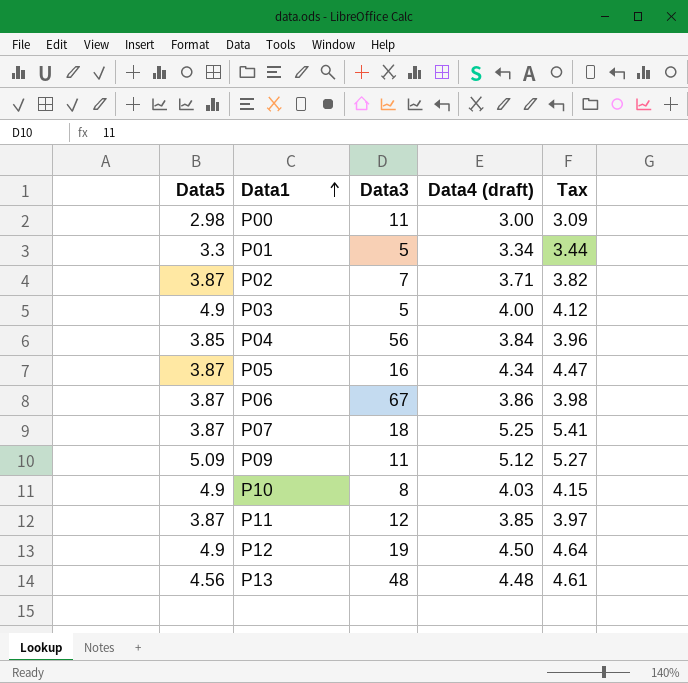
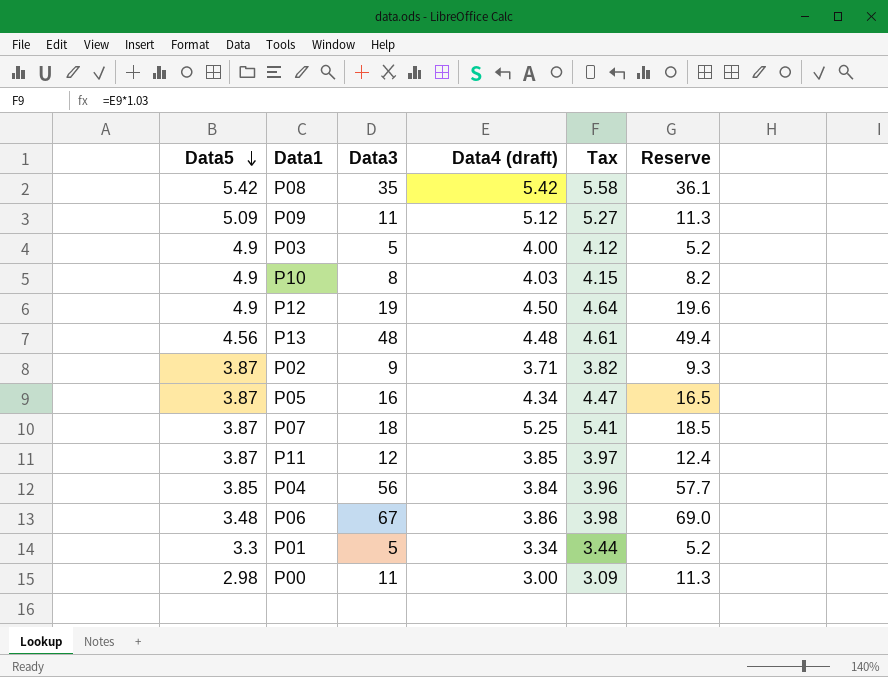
row order: Data1 ascending -> Data5 descending
column Reserve | formula: none -> [Data3] * 1.03
row P08: none -> 5.42 | 35 | 5.42 | 5.58 | 36.1
P02 | Data3: 7 -> 9
P06 | Data5: 3.87 -> 3.48

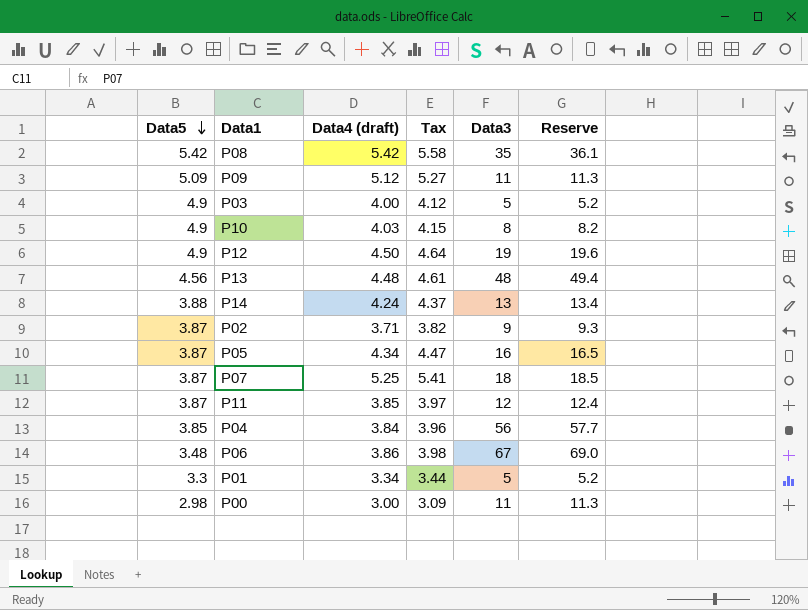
column Data3 | position: 3 -> 5
row P14: none -> 3.88 | 4.24 | 4.37 | 13 | 13.4

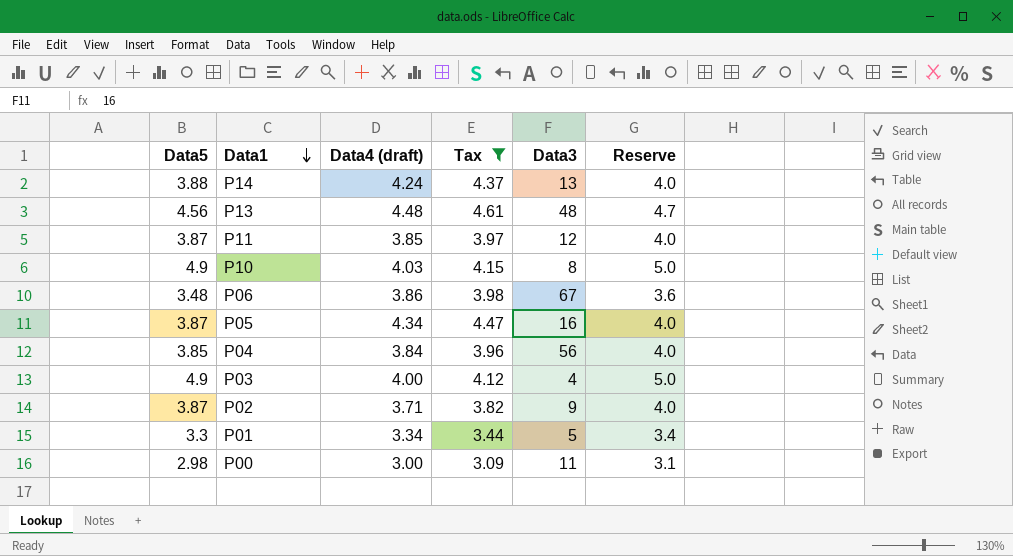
filter: none -> Tax <= 4.61
row order: Data5 descending -> Data1 descending
column Reserve | formula: [Data3] * 1.03 -> [Data5] * 1.03
P03 | Data3: 5 -> 4

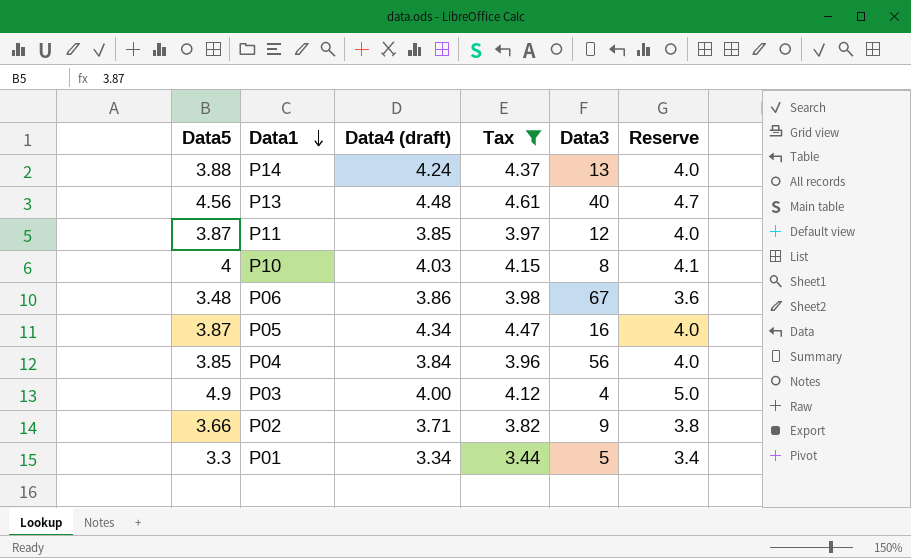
row P00: 2.98 | 3.00 | 3.09 | 11 | 3.1 -> none
P13 | Data3: 48 -> 40
P10 | Data5: 4.9 -> 4
P10 | Reserve: 5.0 -> 4.1
P02 | Data5: 3.87 -> 3.66
P02 | Reserve: 4.0 -> 3.8

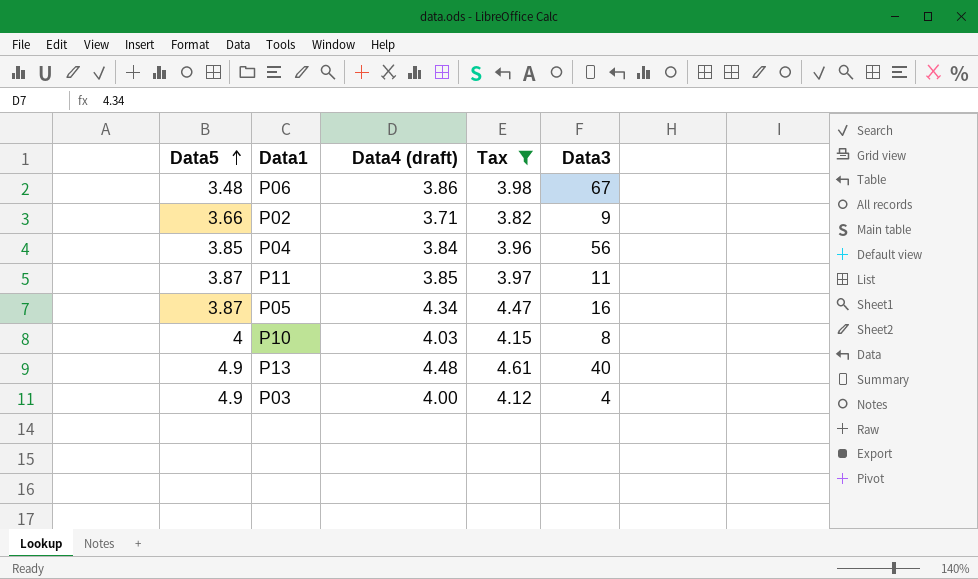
row order: Data1 descending -> Data5 ascending
column Reserve | formula: [Data5] * 1.03 -> none
row P14: 3.88 | 4.24 | 4.37 | 13 | 4.0 -> none
row P01: 3.3 | 3.34 | 3.44 | 5 | 3.4 -> none
P11 | Data3: 12 -> 11
P13 | Data5: 4.56 -> 4.9

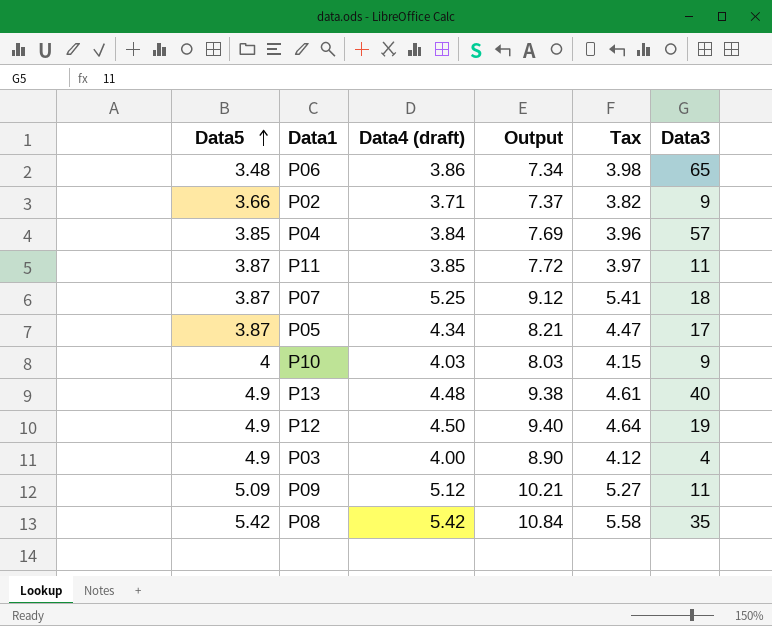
filter: Tax <= 4.61 -> none
column Output | formula: none -> [Data5] + [Data4 (draft)]
P06 | Data3: 67 -> 65
P04 | Data3: 56 -> 57
P05 | Data3: 16 -> 17
P10 | Data3: 8 -> 9

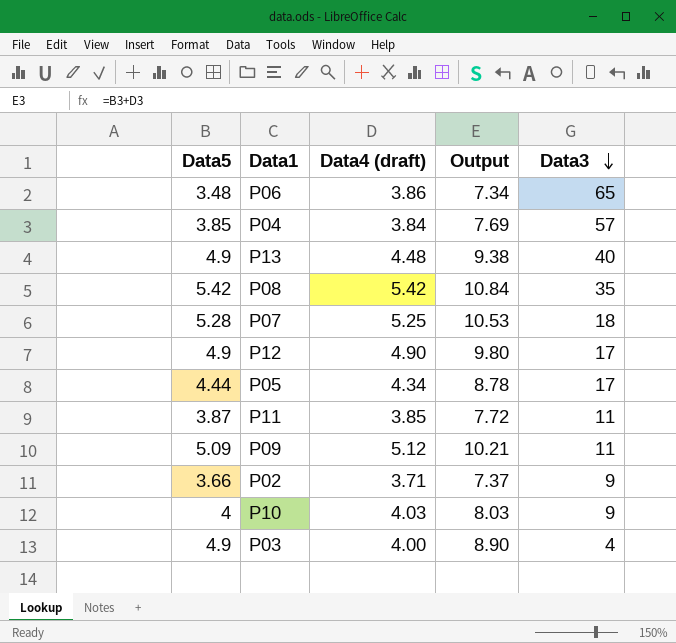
row order: Data5 ascending -> Data3 descending
column Tax | formula: [Data4 (draft)] * 1.03 -> none
P07 | Data5: 3.87 -> 5.28
P07 | Output: 9.12 -> 10.53
P12 | Data4 (draft): 4.50 -> 4.90
P12 | Output: 9.40 -> 9.80
P12 | Data3: 19 -> 17
P05 | Data5: 3.87 -> 4.44
P05 | Output: 8.21 -> 8.78

